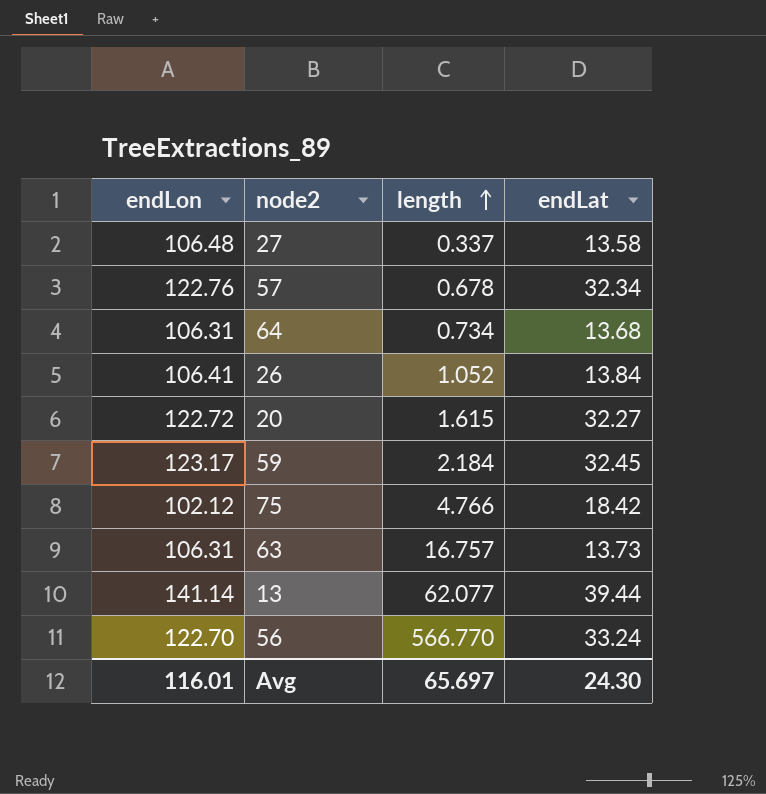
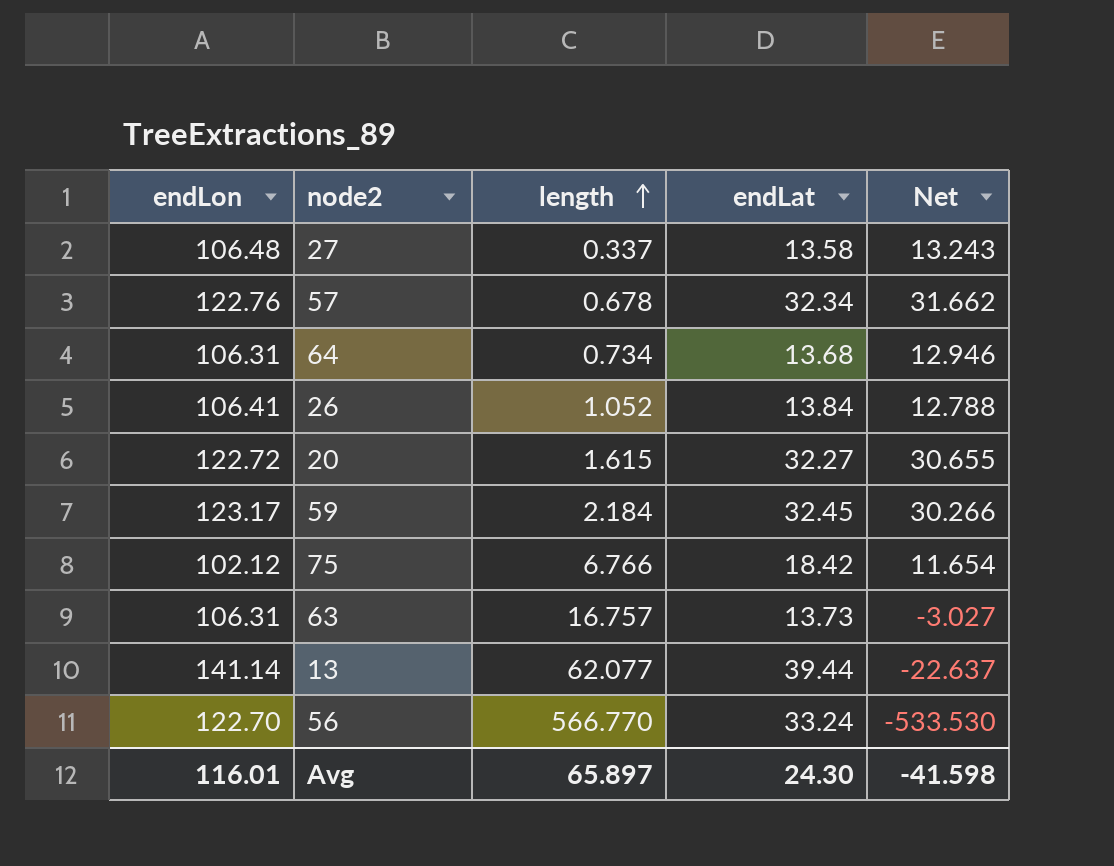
column Net | formula: none -> [endLat] - [length]
75 | length: 4.766 -> 6.766
Avg | length: 65.697 -> 65.897

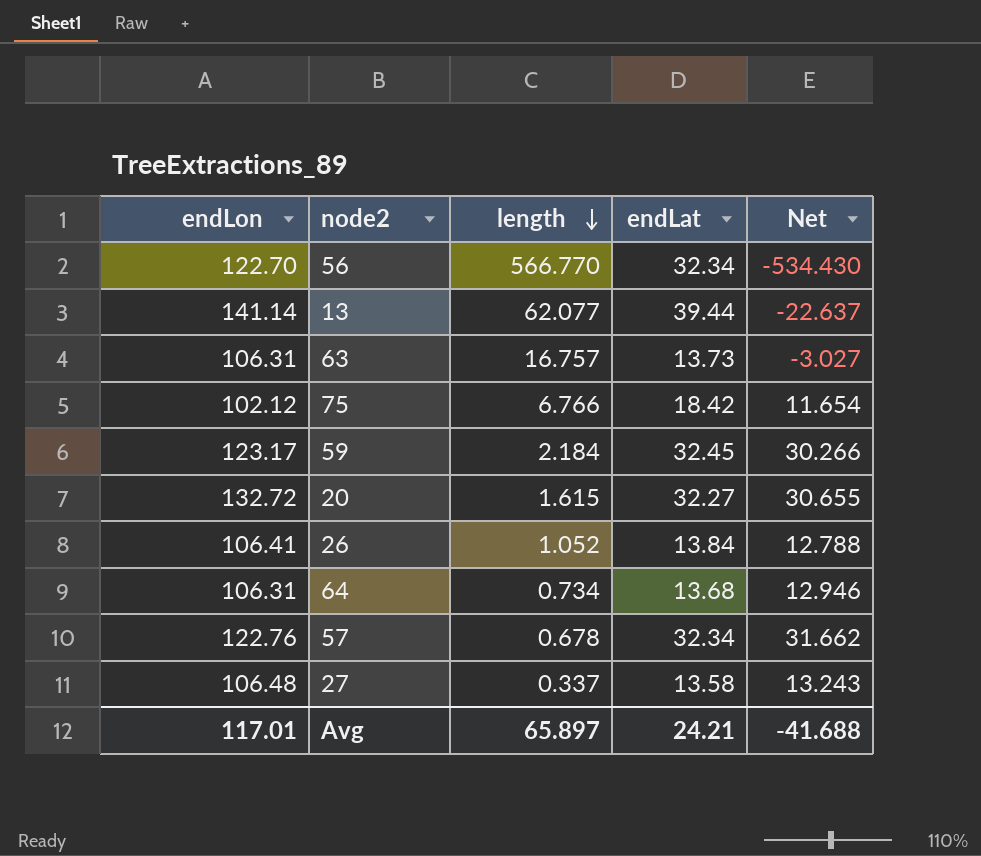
row order: length ascending -> length descending
56 | endLat: 33.24 -> 32.34
56 | Net: -533.530 -> -534.430
20 | endLon: 122.72 -> 132.72
Avg | endLon: 116.01 -> 117.01
Avg | endLat: 24.30 -> 24.21
Avg | Net: -41.598 -> -41.688

